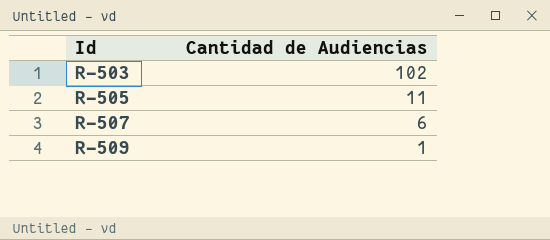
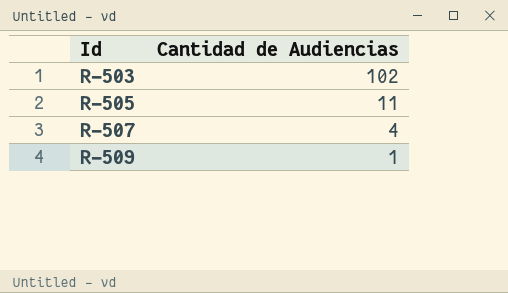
R-507 | Cantidad de Audiencias: 6 -> 4

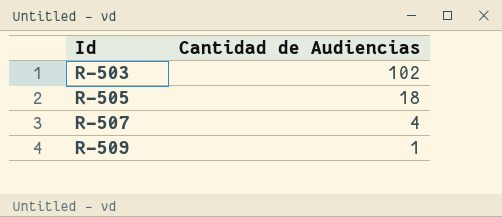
R-505 | Cantidad de Audiencias: 11 -> 18

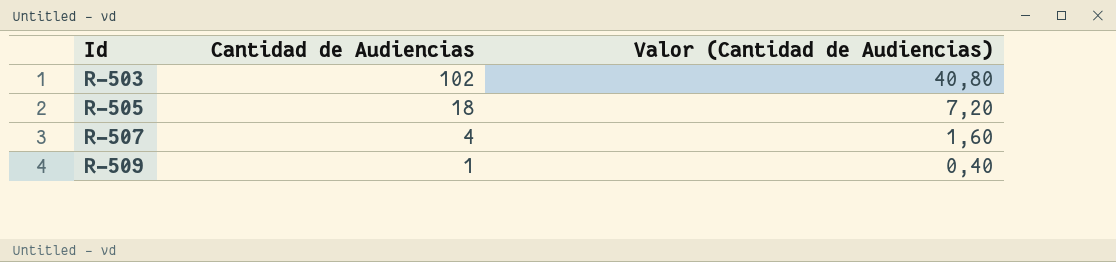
column Valor (Cantidad de Audiencias) | formula: none -> [Cantidad de Audiencias] * 0,4

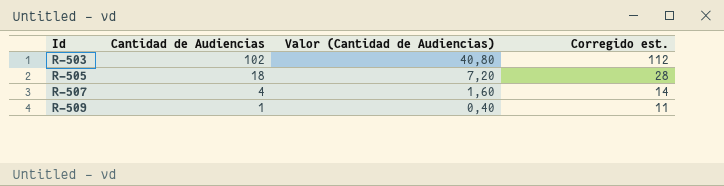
column Corregido est. | formula: none -> [Cantidad de Audiencias] + 10

